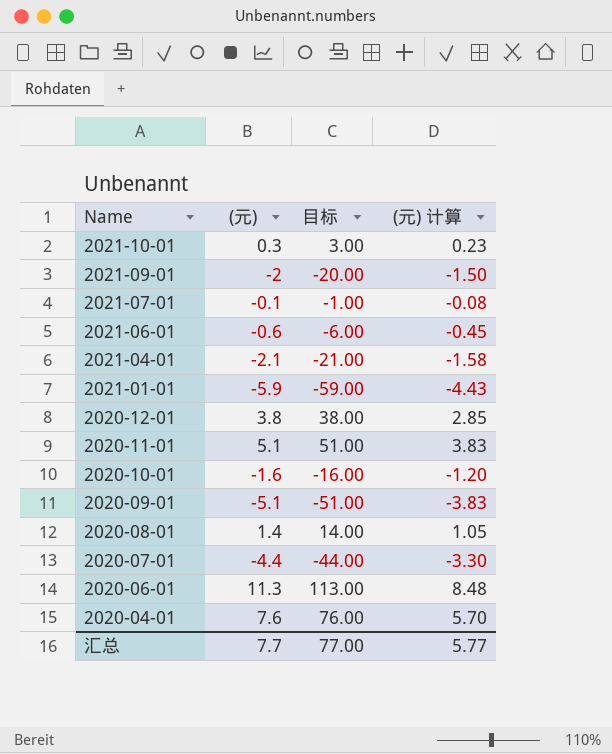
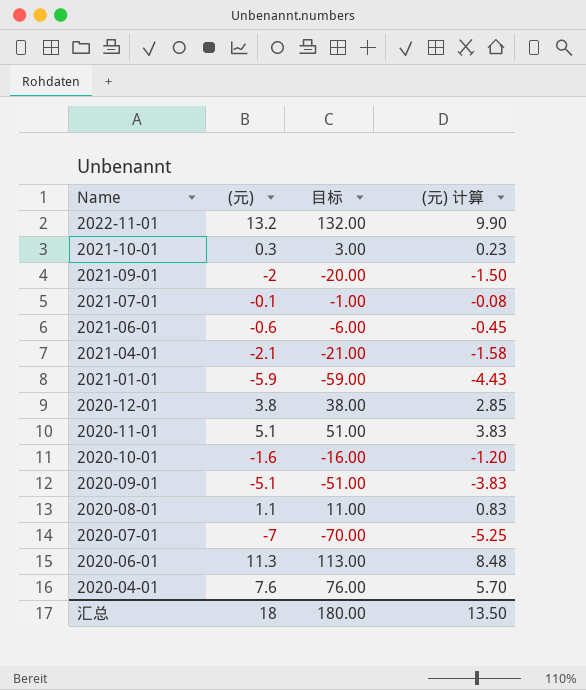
row 2022-11-01: none -> 13.2 | 132.00 | 9.90
2020-08-01 | (元): 1.4 -> 1.1
2020-08-01 | 目标: 14.00 -> 11.00
2020-08-01 | (元) 计算: 1.05 -> 0.83
2020-07-01 | (元): -4.4 -> -7
2020-07-01 | 目标: -44.00 -> -70.00
2020-07-01 | (元) 计算: -3.30 -> -5.25
汇总 | (元): 7.7 -> 18
汇总 | 目标: 77.00 -> 180.00
汇总 | (元) 计算: 5.77 -> 13.50

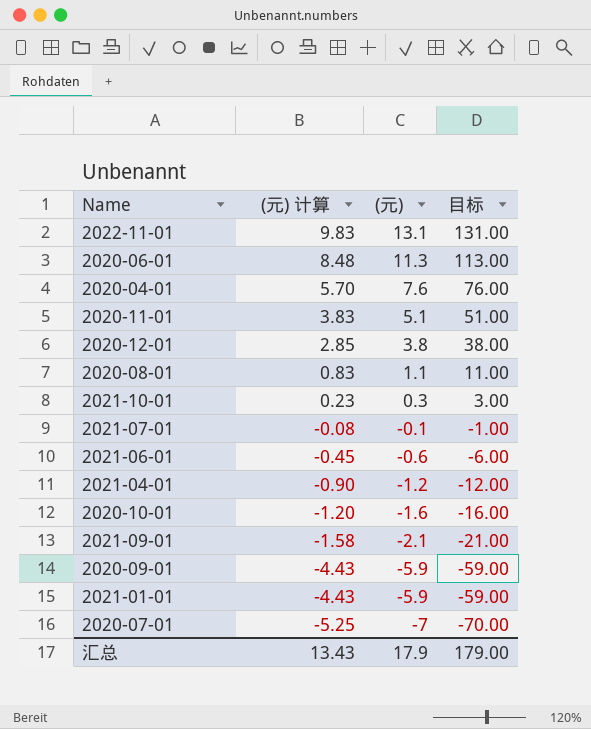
row order: Name descending -> (元) 计算 descending
column (元) 计算 | position: 4 -> 2
2022-11-01 | (元) 计算: 9.90 -> 9.83
2022-11-01 | (元): 13.2 -> 13.1
2022-11-01 | 目标: 132.00 -> 131.00
2021-04-01 | (元) 计算: -1.58 -> -0.90
2021-04-01 | (元): -2.1 -> -1.2
2021-04-01 | 目标: -21.00 -> -12.00
2021-09-01 | (元) 计算: -1.50 -> -1.58
2021-09-01 | (元): -2 -> -2.1
2021-09-01 | 目标: -20.00 -> -21.00
2020-09-01 | (元) 计算: -3.83 -> -4.43
2020-09-01 | (元): -5.1 -> -5.9
2020-09-01 | 目标: -51.00 -> -59.00
汇总 | (元) 计算: 13.50 -> 13.43
汇总 | (元): 18 -> 17.9
汇总 | 目标: 180.00 -> 179.00

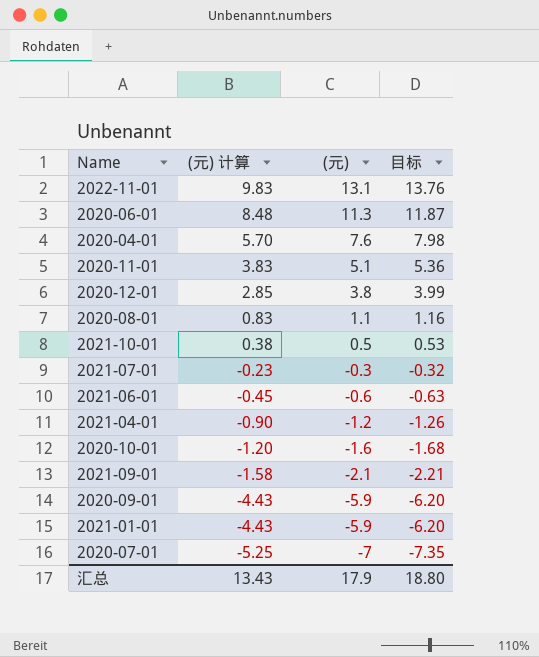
column 目标 | formula: [(元)] * 10 -> [(元)] * 1.05
2021-10-01 | (元) 计算: 0.23 -> 0.38
2021-10-01 | (元): 0.3 -> 0.5
2021-07-01 | (元) 计算: -0.08 -> -0.23
2021-07-01 | (元): -0.1 -> -0.3
汇总 | 目标: 179.00 -> 18.80

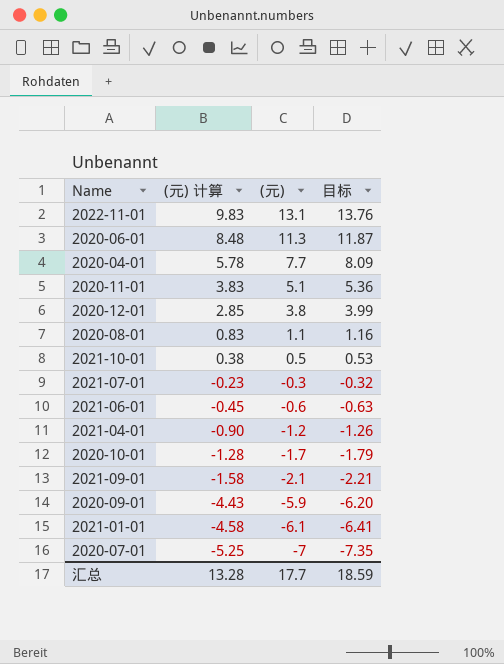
2020-04-01 | (元) 计算: 5.70 -> 5.78
2020-04-01 | (元): 7.6 -> 7.7
2020-04-01 | 目标: 7.98 -> 8.09
2020-10-01 | (元) 计算: -1.20 -> -1.28
2020-10-01 | (元): -1.6 -> -1.7
2020-10-01 | 目标: -1.68 -> -1.79
2021-01-01 | (元) 计算: -4.43 -> -4.58
2021-01-01 | (元): -5.9 -> -6.1
2021-01-01 | 目标: -6.20 -> -6.41
汇总 | (元) 计算: 13.43 -> 13.28
汇总 | (元): 17.9 -> 17.7
汇总 | 目标: 18.80 -> 18.59

